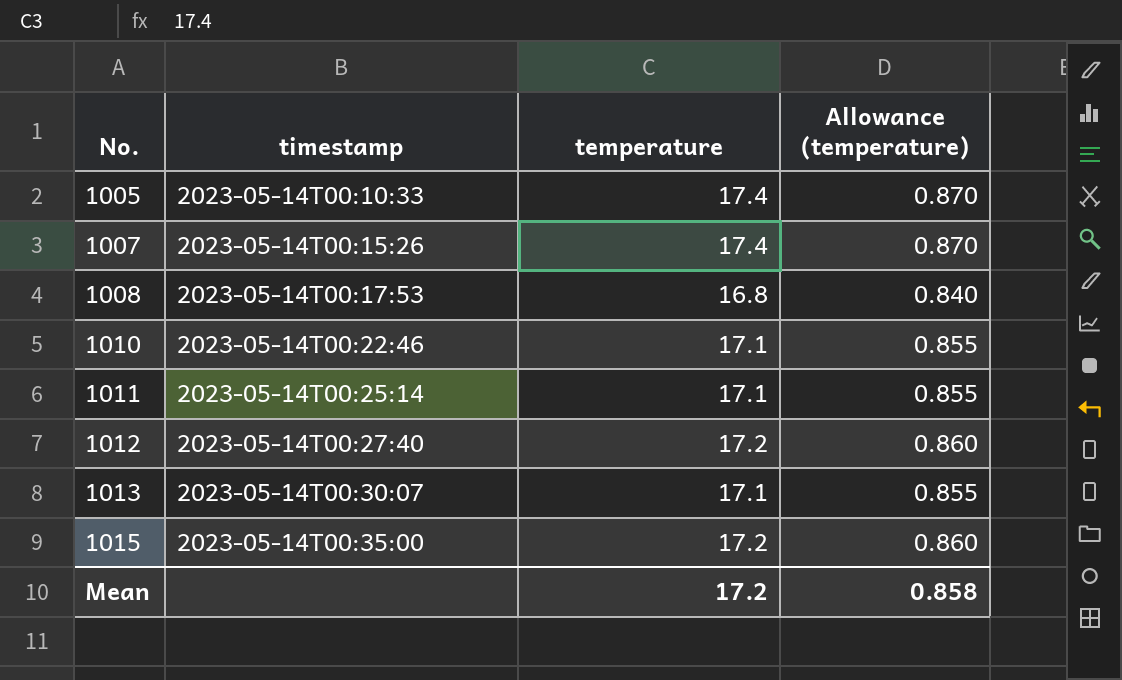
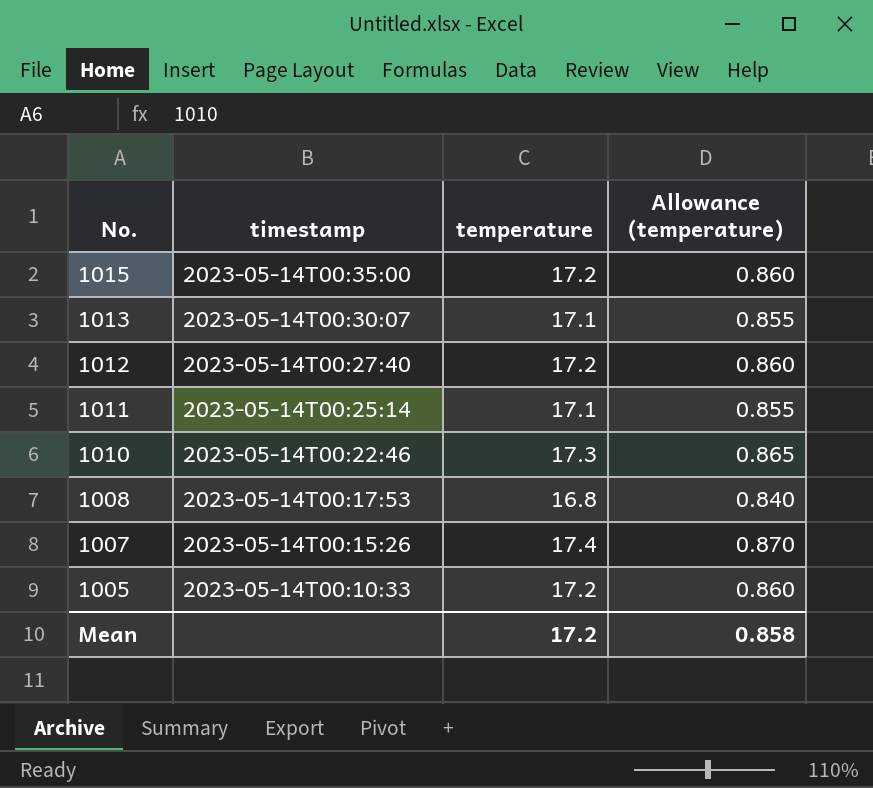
row order: No. ascending -> No. descending
1010 | temperature: 17.1 -> 17.3
1010 | Allowance (temperature): 0.855 -> 0.865
1005 | temperature: 17.4 -> 17.2
1005 | Allowance (temperature): 0.870 -> 0.860

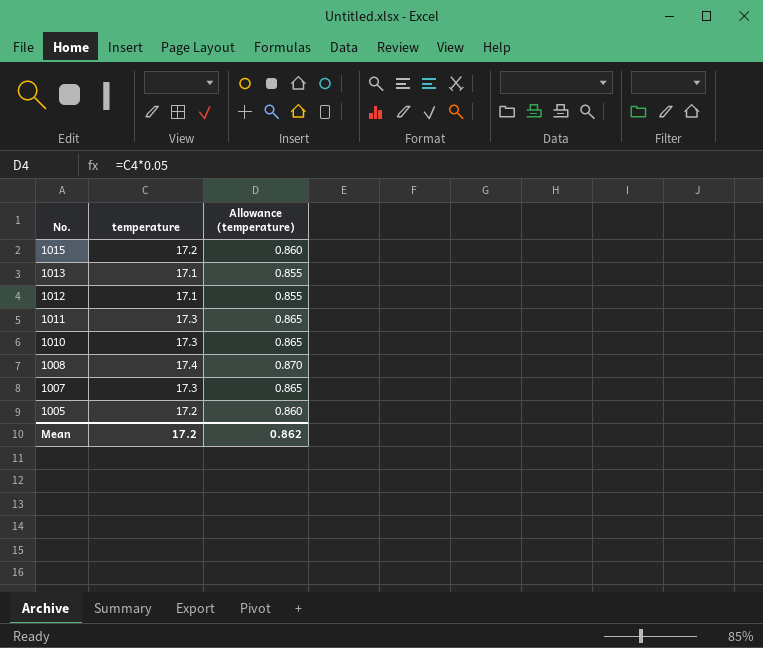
column timestamp | position: 2 -> none
1012 | temperature: 17.2 -> 17.1
1012 | Allowance (temperature): 0.860 -> 0.855
1011 | temperature: 17.1 -> 17.3
1011 | Allowance (temperature): 0.855 -> 0.865
1008 | temperature: 16.8 -> 17.4
1008 | Allowance (temperature): 0.840 -> 0.870
1007 | temperature: 17.4 -> 17.3
1007 | Allowance (temperature): 0.870 -> 0.865
Mean | Allowance (temperature): 0.858 -> 0.862

